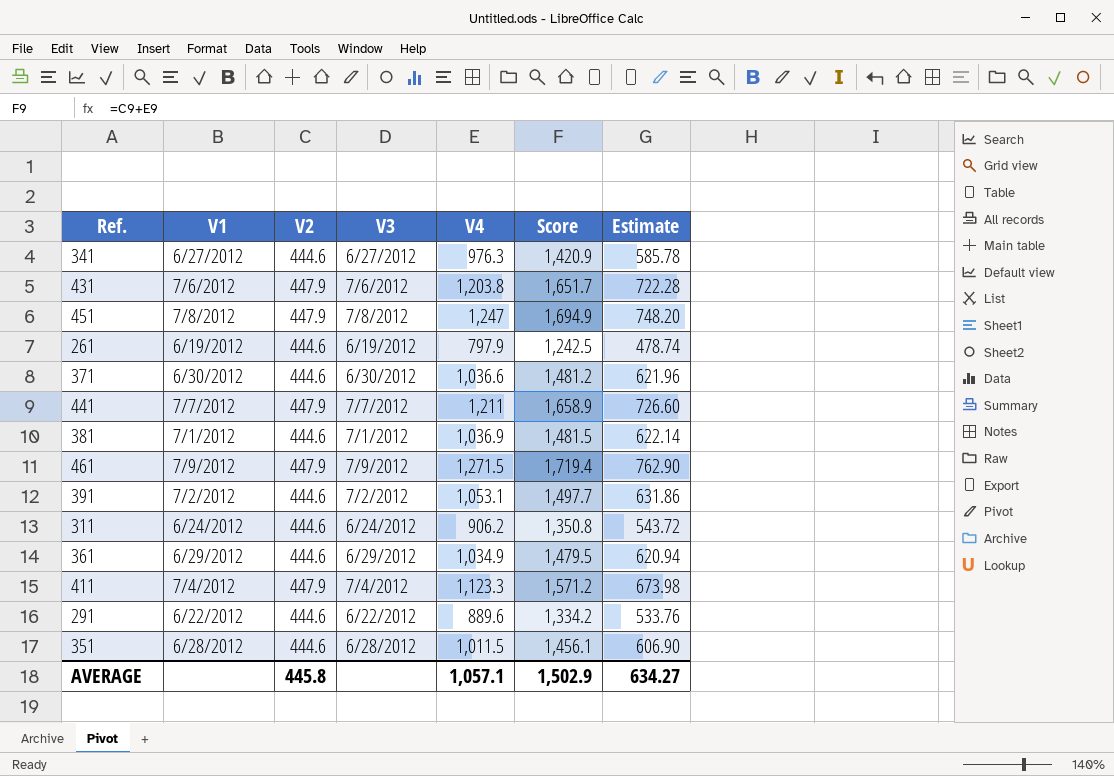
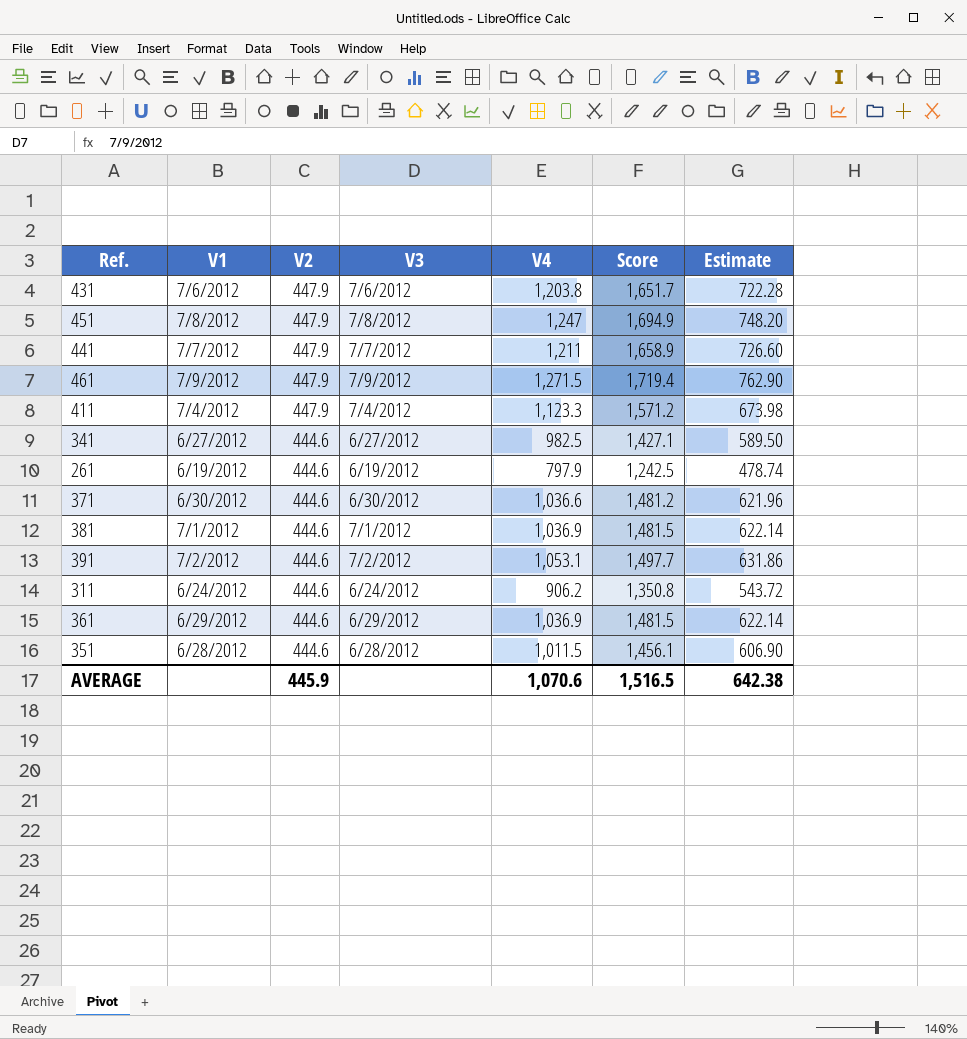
row order: none -> V2 descending
row 291: 6/22/2012 | 444.6 | 6/22/2012 | 889.6 | 1,334.2 | 533.76 -> none
341 | V4: 976.3 -> 982.5
341 | Score: 1,420.9 -> 1,427.1
341 | Estimate: 585.78 -> 589.50
361 | V4: 1,034.9 -> 1,036.9
361 | Score: 1,479.5 -> 1,481.5
361 | Estimate: 620.94 -> 622.14
AVERAGE | V2: 445.8 -> 445.9
AVERAGE | V4: 1,057.1 -> 1,070.6
AVERAGE | Score: 1,502.9 -> 1,516.5
AVERAGE | Estimate: 634.27 -> 642.38

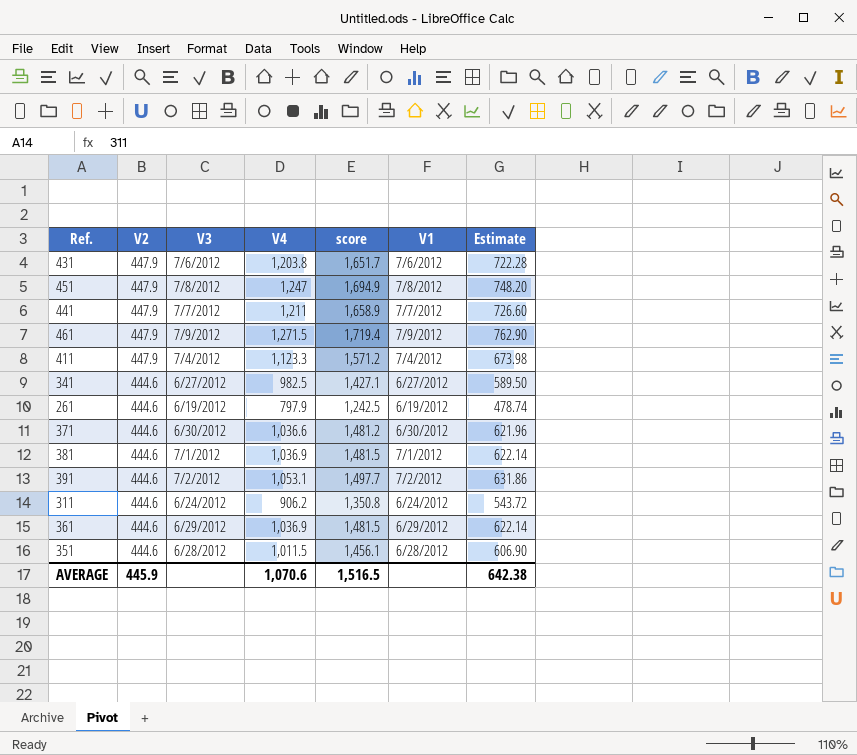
column name: Score -> score
column V1 | position: 2 -> 6

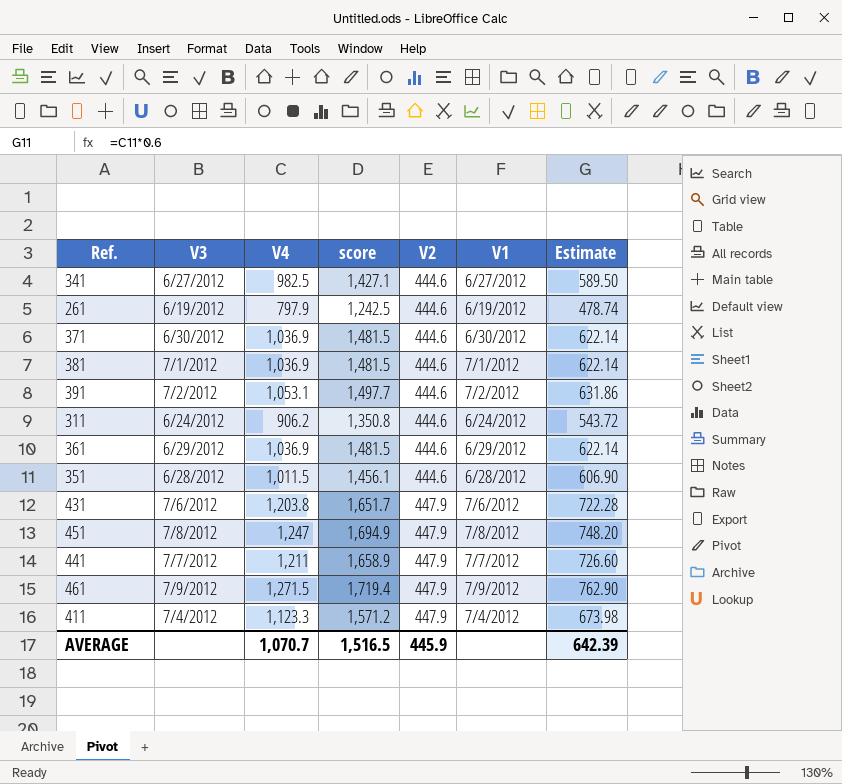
row order: V2 descending -> V2 ascending
column V2 | position: 2 -> 5
371 | V4: 1,036.6 -> 1,036.9
371 | score: 1,481.2 -> 1,481.5
371 | Estimate: 621.96 -> 622.14
AVERAGE | V4: 1,070.6 -> 1,070.7
AVERAGE | Estimate: 642.38 -> 642.39

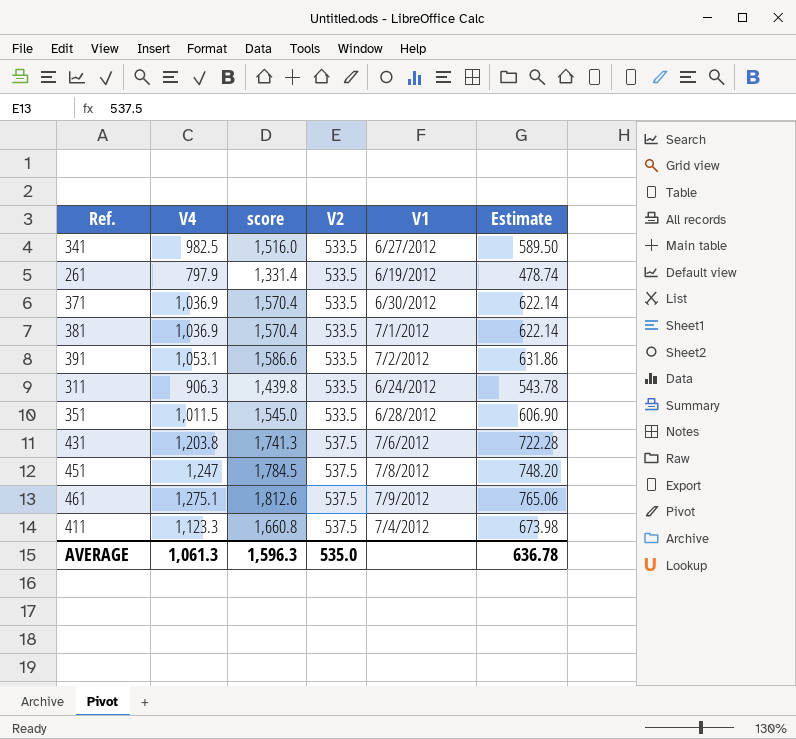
column V3 | position: 2 -> none
row 361: 6/29/2012 | 1,036.9 | 1,481.5 | 444.6 | 6/29/2012 | 622.14 -> none
row 441: 7/7/2012 | 1,211 | 1,658.9 | 447.9 | 7/7/2012 | 726.60 -> none
341 | score: 1,427.1 -> 1,516.0
341 | V2: 444.6 -> 533.5
261 | score: 1,242.5 -> 1,331.4
261 | V2: 444.6 -> 533.5
371 | score: 1,481.5 -> 1,570.4
371 | V2: 444.6 -> 533.5
381 | score: 1,481.5 -> 1,570.4
381 | V2: 444.6 -> 533.5
391 | score: 1,497.7 -> 1,586.6
391 | V2: 444.6 -> 533.5
311 | V4: 906.2 -> 906.3
311 | score: 1,350.8 -> 1,439.8
311 | V2: 444.6 -> 533.5
311 | Estimate: 543.72 -> 543.78
351 | score: 1,456.1 -> 1,545.0
351 | V2: 444.6 -> 533.5
431 | score: 1,651.7 -> 1,741.3
431 | V2: 447.9 -> 537.5
451 | score: 1,694.9 -> 1,784.5
451 | V2: 447.9 -> 537.5
461 | V4: 1,271.5 -> 1,275.1
461 | score: 1,719.4 -> 1,812.6
461 | V2: 447.9 -> 537.5
461 | Estimate: 762.90 -> 765.06
411 | score: 1,571.2 -> 1,660.8
411 | V2: 447.9 -> 537.5
AVERAGE | V4: 1,070.7 -> 1,061.3
AVERAGE | score: 1,516.5 -> 1,596.3
AVERAGE | V2: 445.9 -> 535.0
AVERAGE | Estimate: 642.39 -> 636.78

